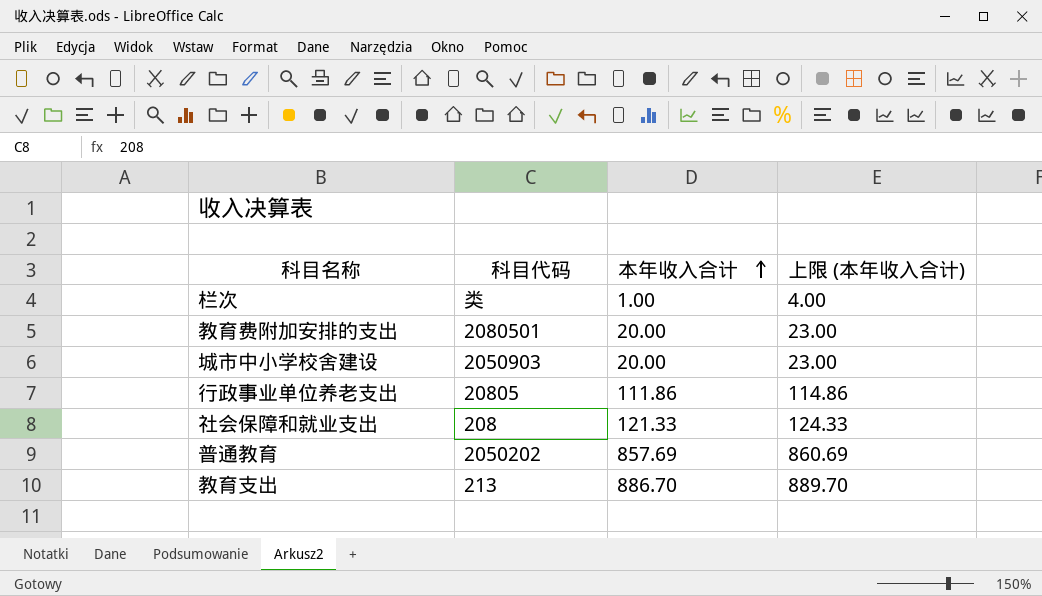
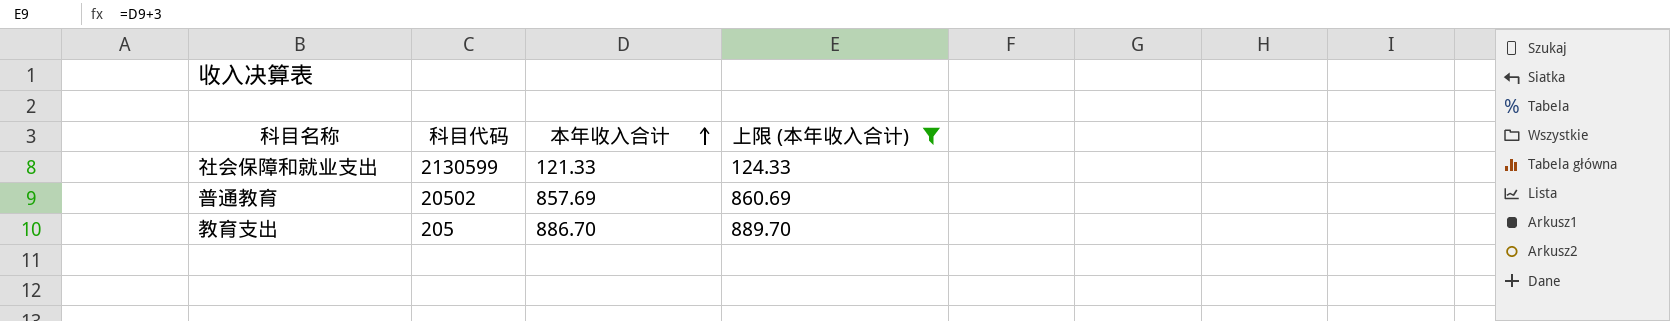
filter: none -> 上限 (本年收入合计) >= 124.33
社会保障和就业支出 | 科目代码: 208 -> 2130599
普通教育 | 科目代码: 2050202 -> 20502
教育支出 | 科目代码: 213 -> 205

